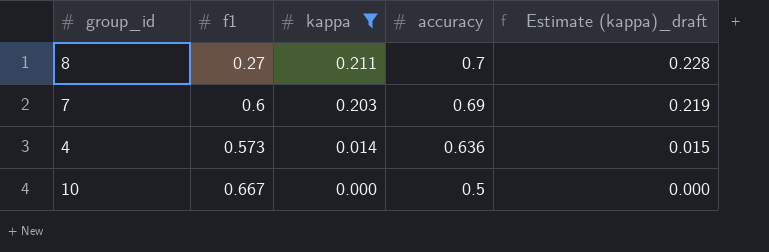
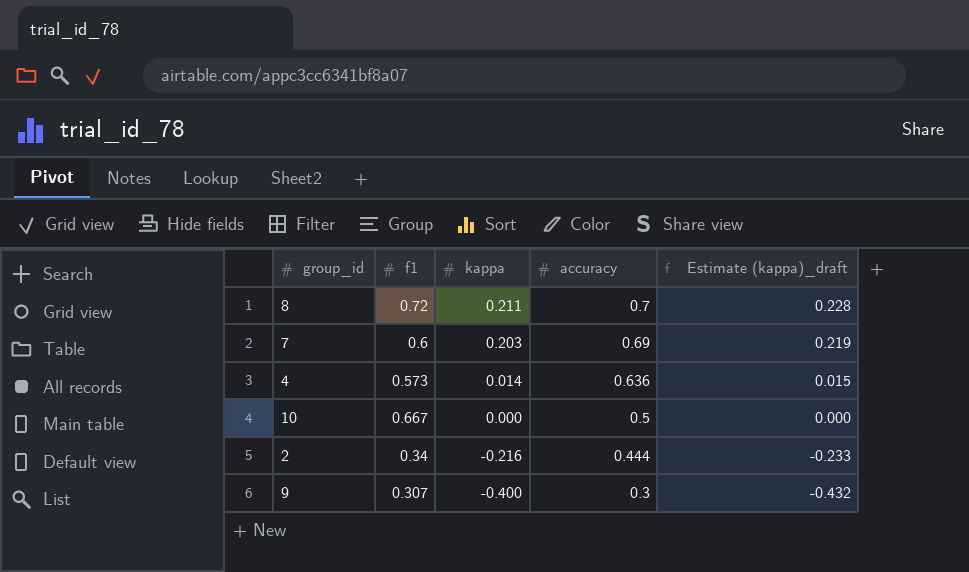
filter: kappa >= 0.000 -> none
8 | f1: 0.27 -> 0.72

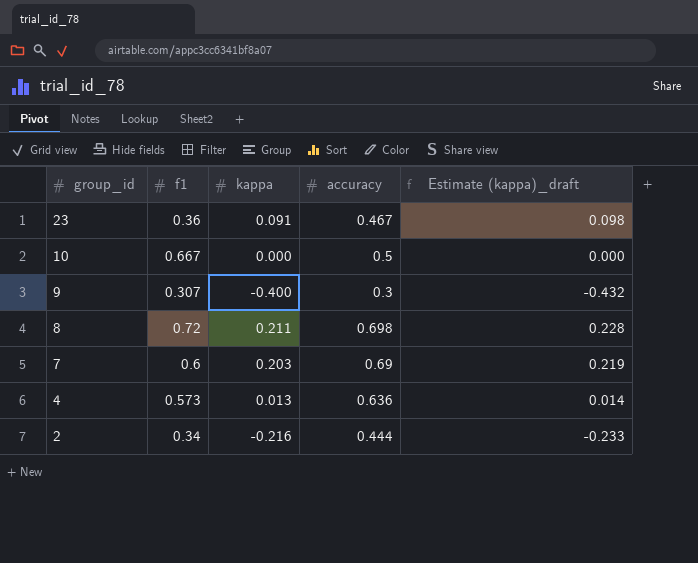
row order: kappa descending -> group_id descending
row 23: none -> 0.36 | 0.091 | 0.467 | 0.098
8 | accuracy: 0.7 -> 0.698
4 | kappa: 0.014 -> 0.013
4 | Estimate (kappa)_draft: 0.015 -> 0.014

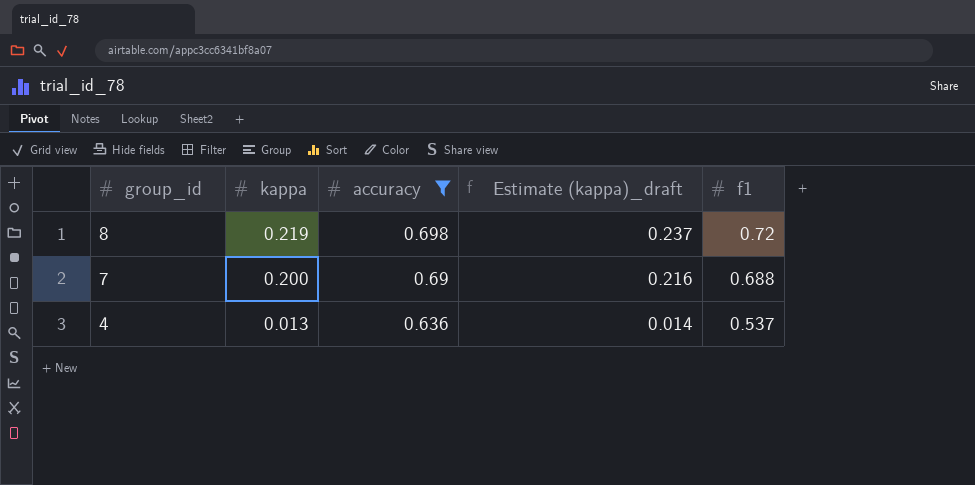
filter: none -> accuracy >= 0.636
column f1 | position: 2 -> 5
8 | kappa: 0.211 -> 0.219
8 | Estimate (kappa)_draft: 0.228 -> 0.237
7 | kappa: 0.203 -> 0.200
7 | Estimate (kappa)_draft: 0.219 -> 0.216
7 | f1: 0.6 -> 0.688
4 | f1: 0.573 -> 0.537

